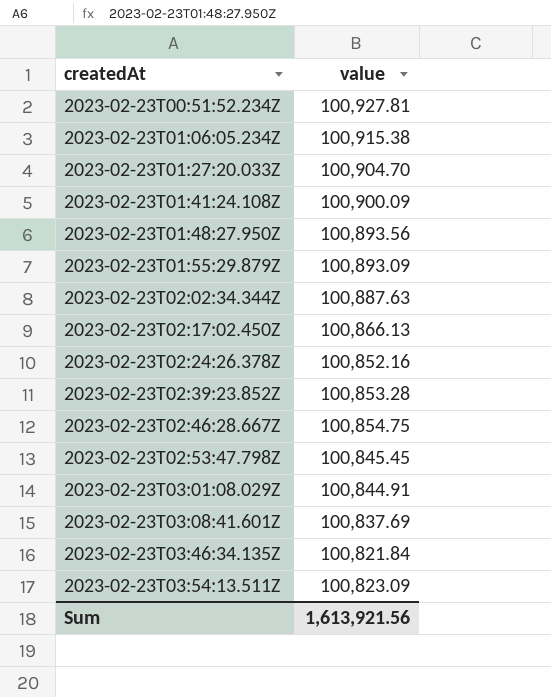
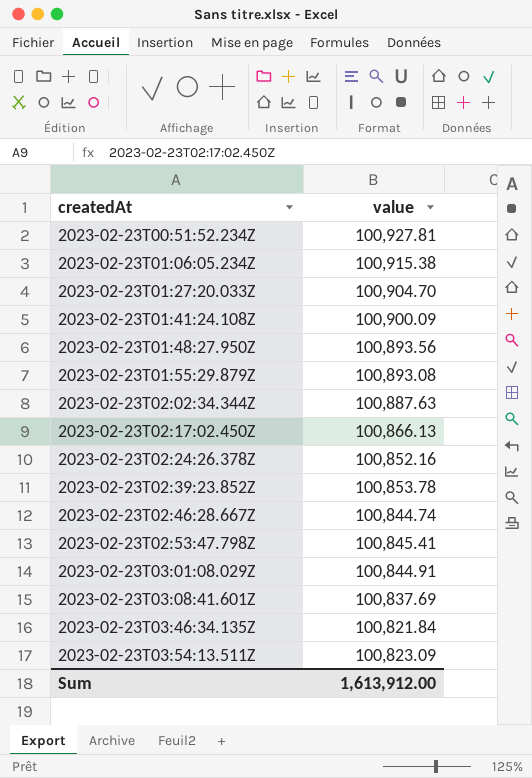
2023-02-23T01:55:29.879Z | value: 100,893.09 -> 100,893.08
2023-02-23T02:39:23.852Z | value: 100,853.28 -> 100,853.78
2023-02-23T02:46:28.667Z | value: 100,854.75 -> 100,844.74
2023-02-23T02:53:47.798Z | value: 100,845.45 -> 100,845.41
Sum | value: 1,613,921.56 -> 1,613,912.00

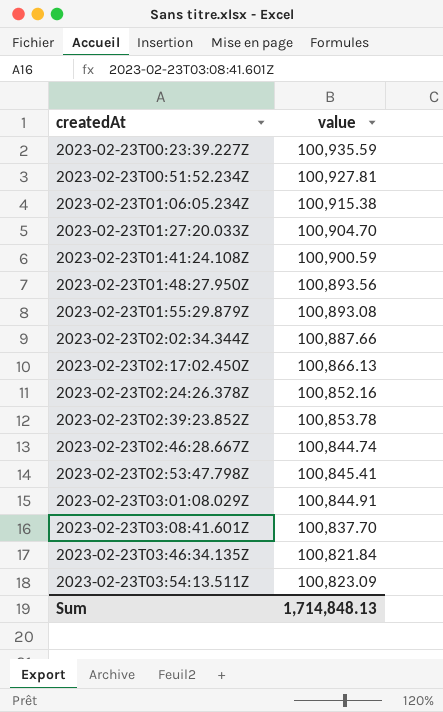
row 2023-02-23T00:23:39.227Z: none -> 100,935.59
2023-02-23T01:41:24.108Z | value: 100,900.09 -> 100,900.59
2023-02-23T02:02:34.344Z | value: 100,887.63 -> 100,887.66
2023-02-23T03:08:41.601Z | value: 100,837.69 -> 100,837.70
Sum | value: 1,613,912.00 -> 1,714,848.13

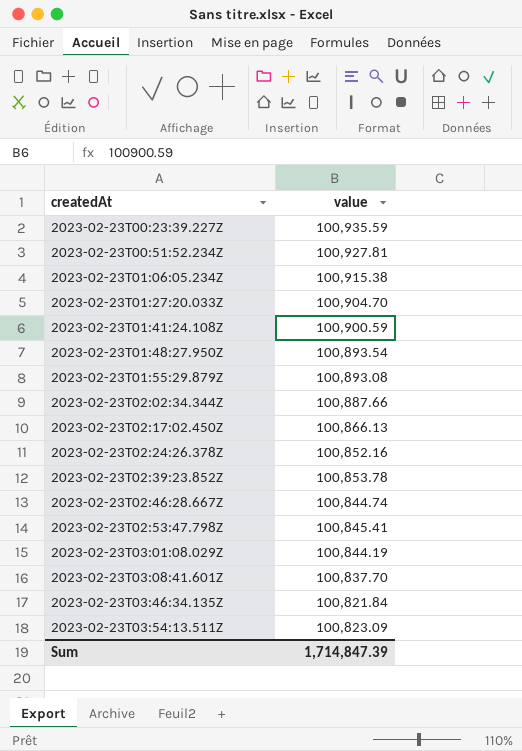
2023-02-23T01:48:27.950Z | value: 100,893.56 -> 100,893.54
2023-02-23T03:01:08.029Z | value: 100,844.91 -> 100,844.19
Sum | value: 1,714,848.13 -> 1,714,847.39

